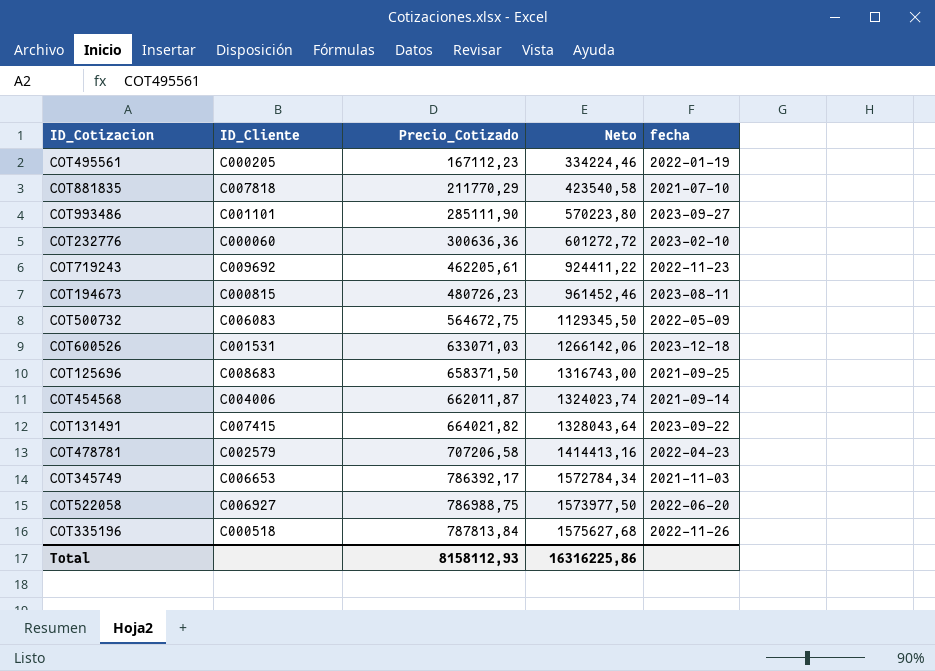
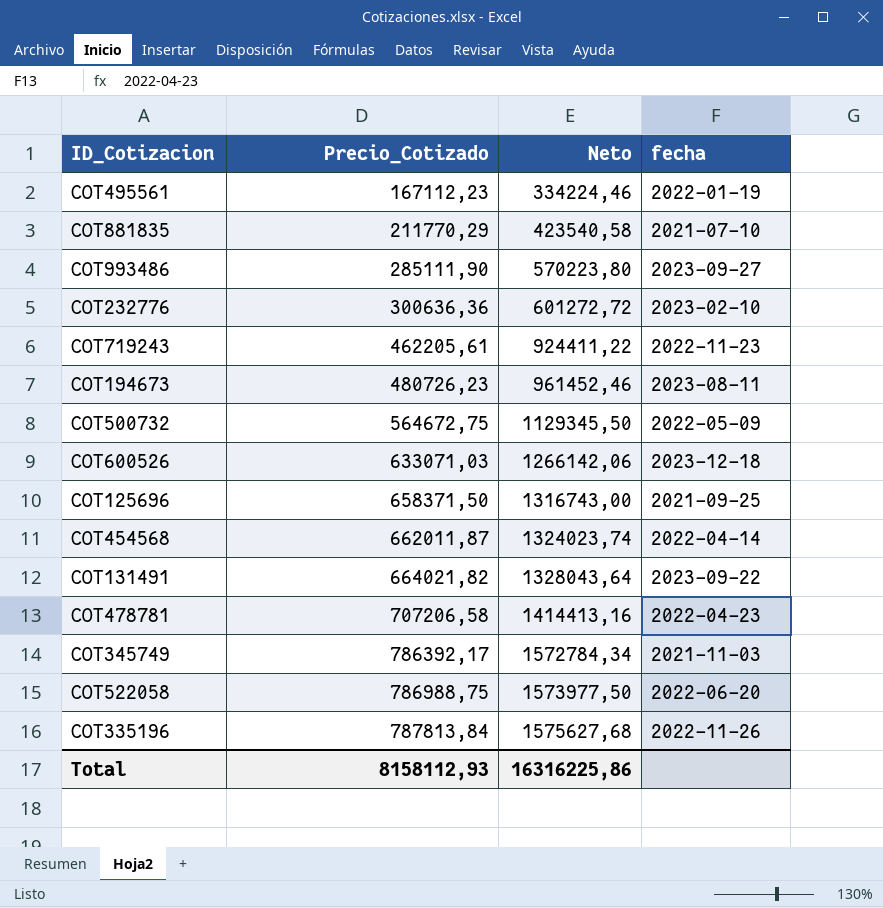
column ID_Cliente | position: 2 -> none
COT454568 | fecha: 2021-09-14 -> 2022-04-14

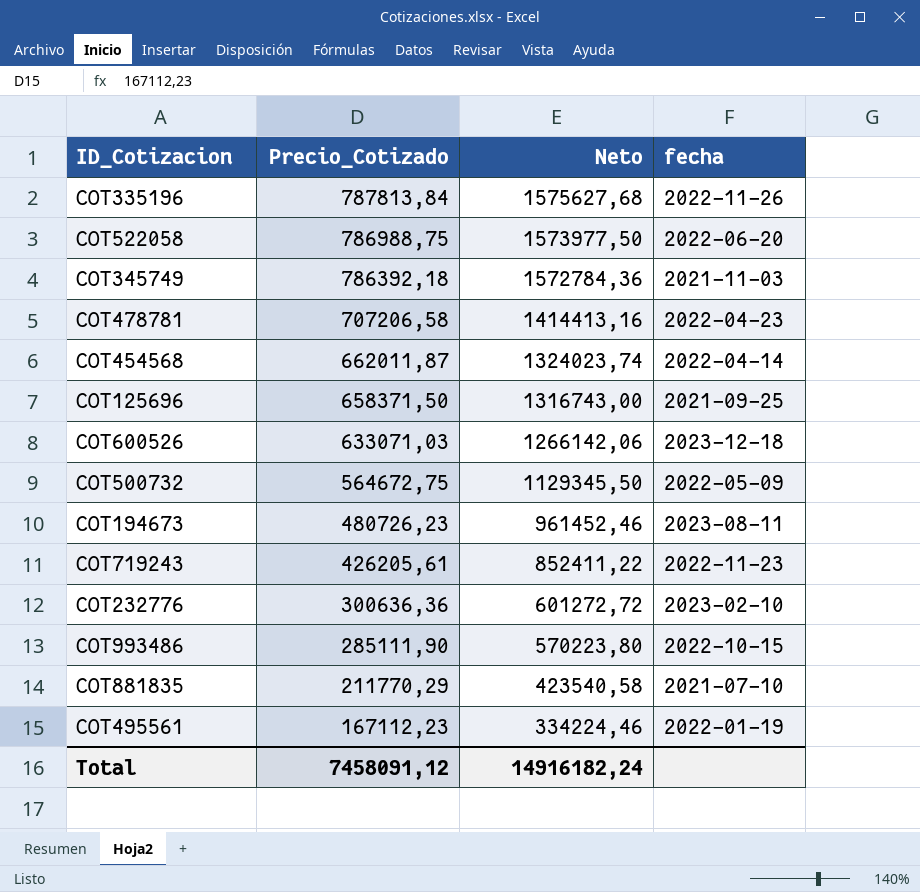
row order: Precio_Cotizado ascending -> Precio_Cotizado descending
row COT131491: 664021,82 | 1328043,64 | 2023-09-22 -> none
COT345749 | Precio_Cotizado: 786392,17 -> 786392,18
COT345749 | Neto: 1572784,34 -> 1572784,36
COT719243 | Precio_Cotizado: 462205,61 -> 426205,61
COT719243 | Neto: 924411,22 -> 852411,22
COT993486 | fecha: 2023-09-27 -> 2022-10-15
Total | Precio_Cotizado: 8158112,93 -> 7458091,12
Total | Neto: 16316225,86 -> 14916182,24

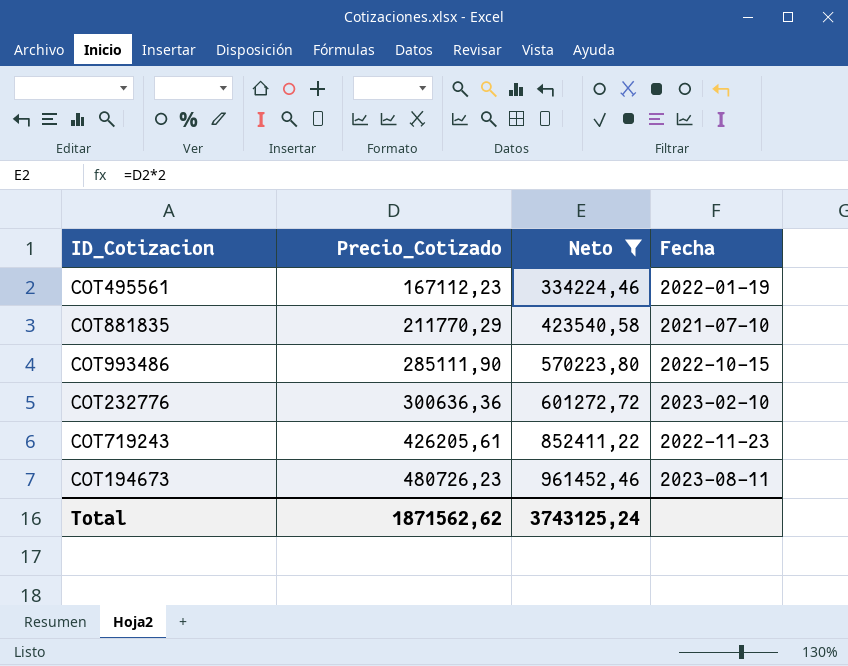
filter: none -> Neto <= 961452,46
row order: Precio_Cotizado descending -> Precio_Cotizado ascending
column name: fecha -> Fecha
Total | Precio_Cotizado: 7458091,12 -> 1871562,62
Total | Neto: 14916182,24 -> 3743125,24

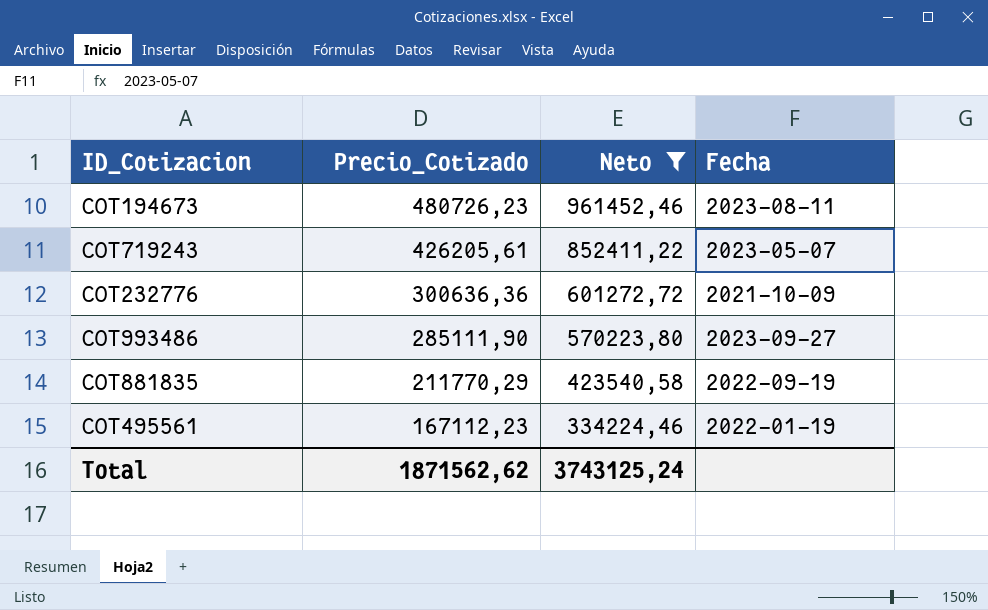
row order: Precio_Cotizado ascending -> Precio_Cotizado descending
COT719243 | Fecha: 2022-11-23 -> 2023-05-07
COT232776 | Fecha: 2023-02-10 -> 2021-10-09
COT993486 | Fecha: 2022-10-15 -> 2023-09-27
COT881835 | Fecha: 2021-07-10 -> 2022-09-19

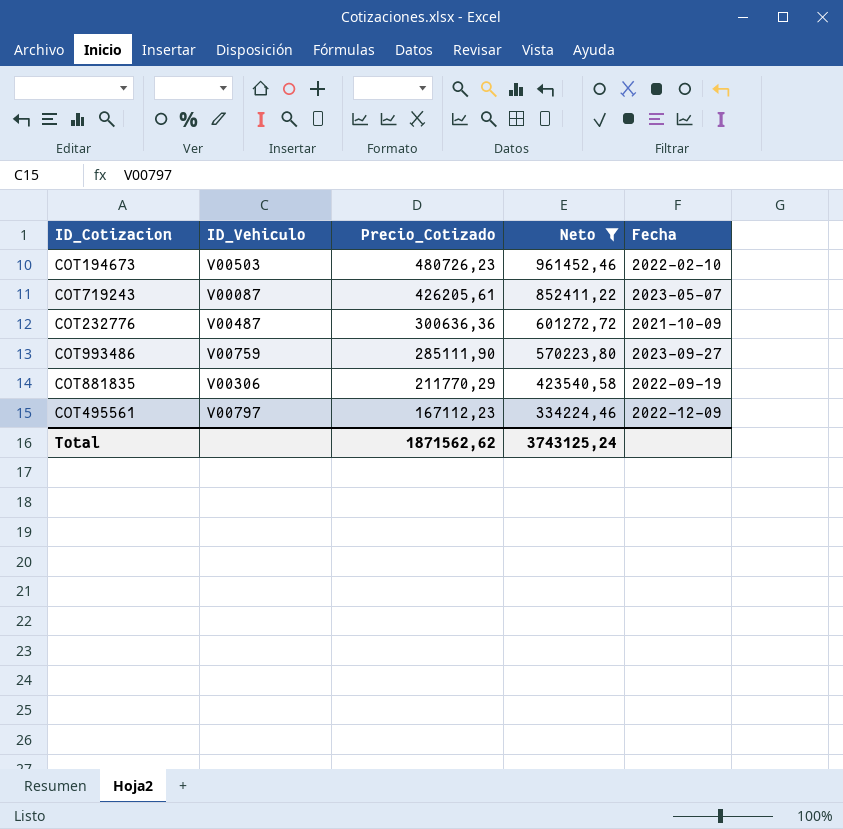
column ID_Vehiculo | position: none -> 2
COT194673 | Fecha: 2023-08-11 -> 2022-02-10
COT495561 | Fecha: 2022-01-19 -> 2022-12-09

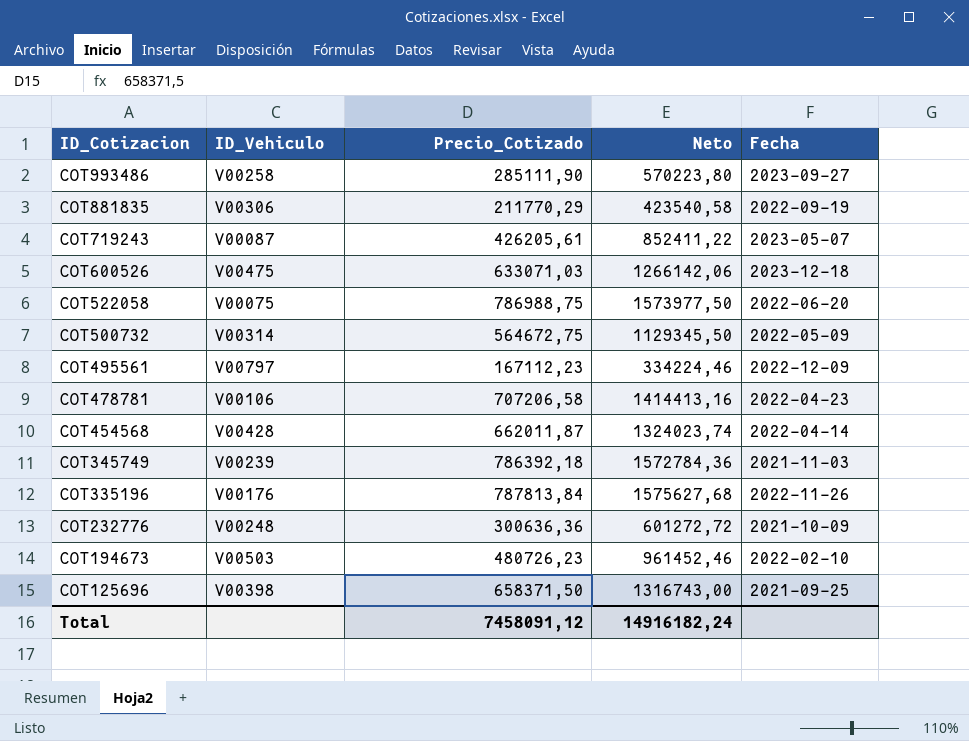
filter: Neto <= 961452,46 -> none
row order: Precio_Cotizado descending -> ID_Cotizacion descending
COT993486 | ID_Vehiculo: V00759 -> V00258
COT232776 | ID_Vehiculo: V00487 -> V00248
Total | Precio_Cotizado: 1871562,62 -> 7458091,12
Total | Neto: 3743125,24 -> 14916182,24

